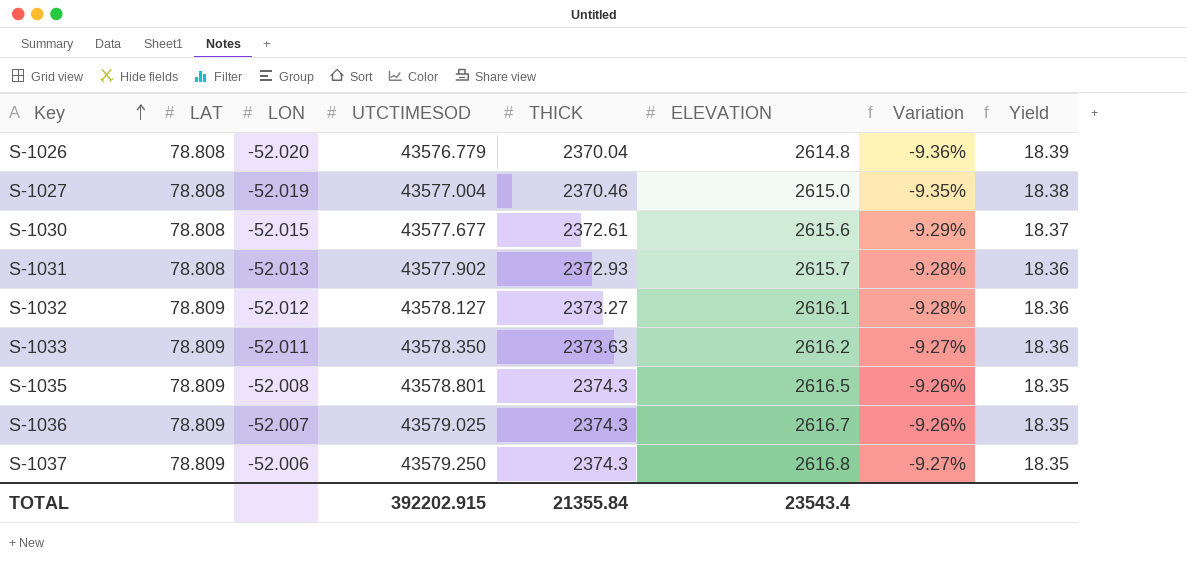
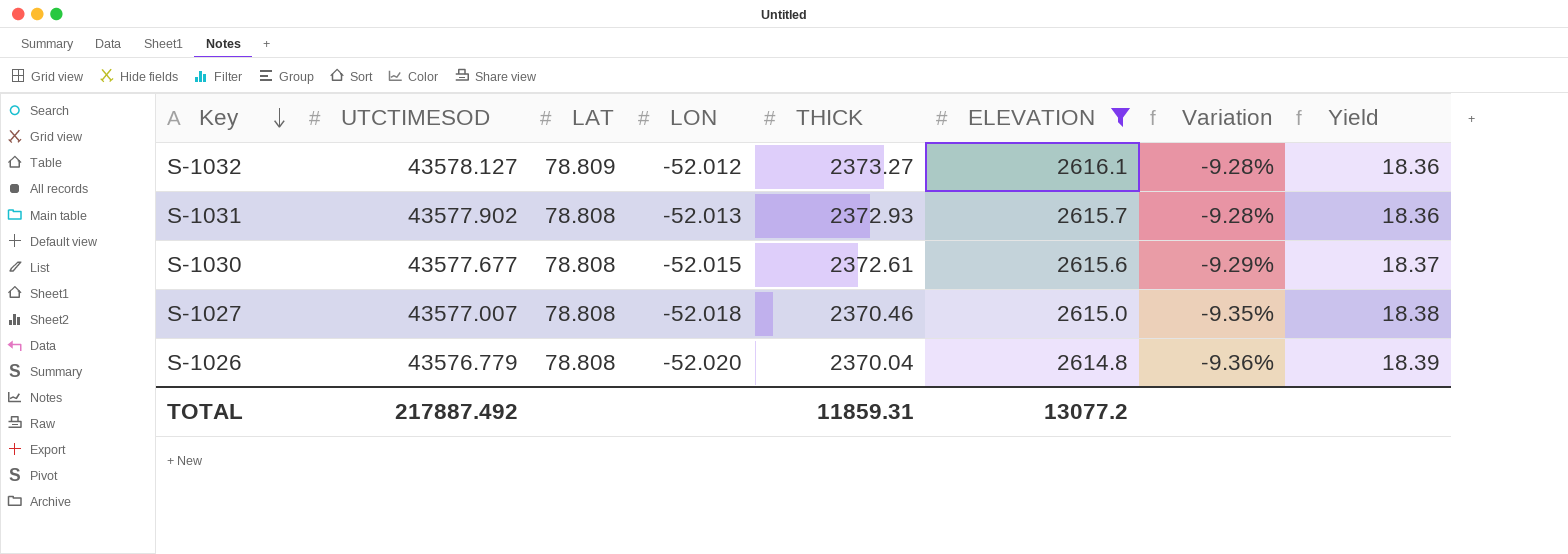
filter: none -> ELEVATION <= 2616.1
row order: Key ascending -> Key descending
column UTCTIMESOD | position: 4 -> 2
S-1027 | UTCTIMESOD: 43577.004 -> 43577.007
S-1027 | LON: -52.019 -> -52.018
TOTAL | UTCTIMESOD: 392202.915 -> 217887.492
TOTAL | THICK: 21355.84 -> 11859.31
TOTAL | ELEVATION: 23543.4 -> 13077.2

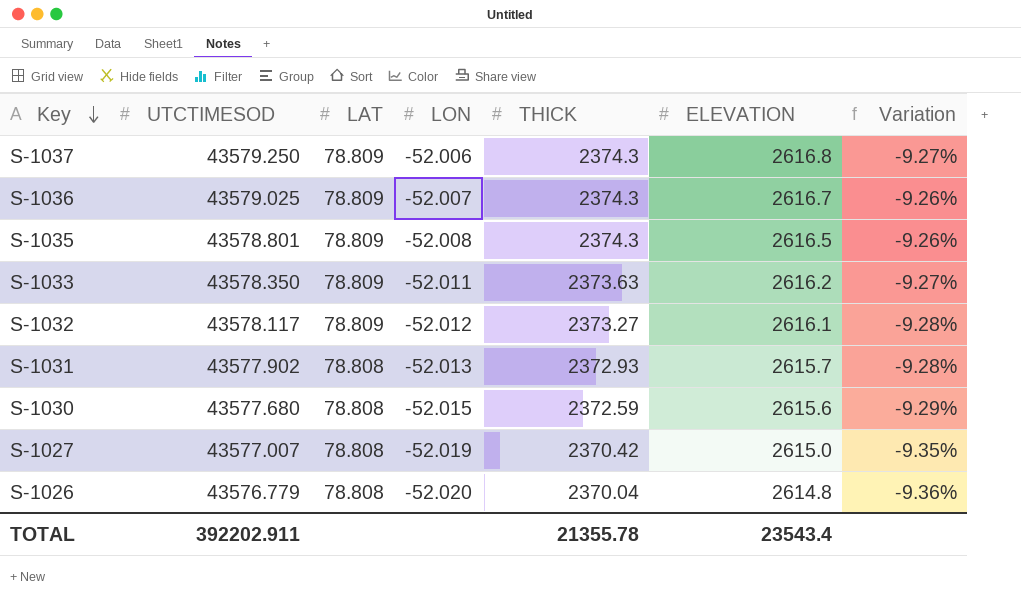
filter: ELEVATION <= 2616.1 -> none
column Yield | formula: [UTCTIMESOD] / [THICK] -> none
S-1032 | UTCTIMESOD: 43578.127 -> 43578.117
S-1030 | UTCTIMESOD: 43577.677 -> 43577.680
S-1030 | THICK: 2372.61 -> 2372.59
S-1027 | LON: -52.018 -> -52.019
S-1027 | THICK: 2370.46 -> 2370.42
TOTAL | UTCTIMESOD: 217887.492 -> 392202.911
TOTAL | THICK: 11859.31 -> 21355.78
TOTAL | ELEVATION: 13077.2 -> 23543.4

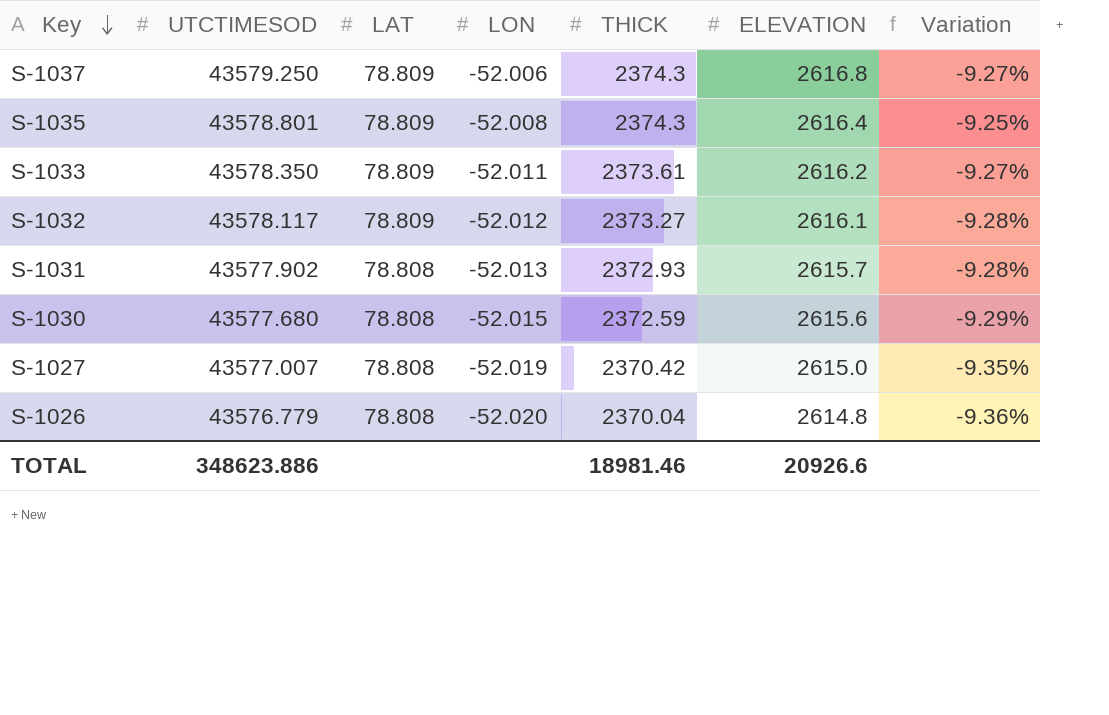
row S-1036: 43579.025 | 78.809 | -52.007 | 2374.3 | 2616.7 | -9.26% -> none
S-1035 | ELEVATION: 2616.5 -> 2616.4
S-1035 | Variation: -9.26% -> -9.25%
S-1033 | THICK: 2373.63 -> 2373.61
TOTAL | UTCTIMESOD: 392202.911 -> 348623.886
TOTAL | THICK: 21355.78 -> 18981.46
TOTAL | ELEVATION: 23543.4 -> 20926.6

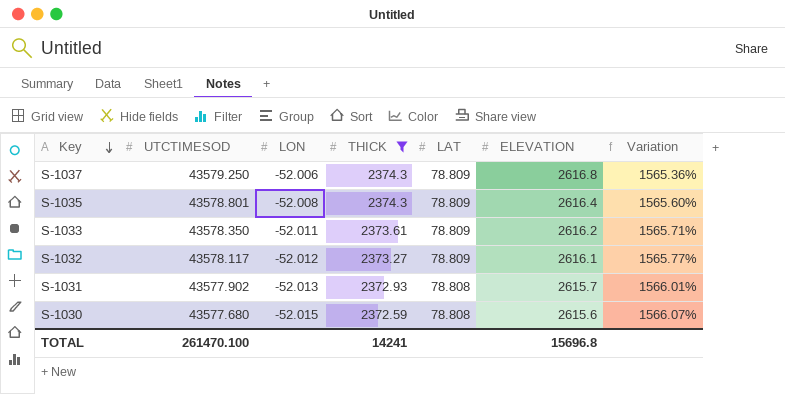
filter: none -> THICK >= 2372.59
column LAT | position: 3 -> 5
column Variation | formula: ([THICK] - [ELEVATION]) / [ELEVATION] -> ([UTCTIMESOD] - [ELEVATION]) / [ELEVATION]
TOTAL | UTCTIMESOD: 348623.886 -> 261470.100
TOTAL | THICK: 18981.46 -> 14241
TOTAL | ELEVATION: 20926.6 -> 15696.8

